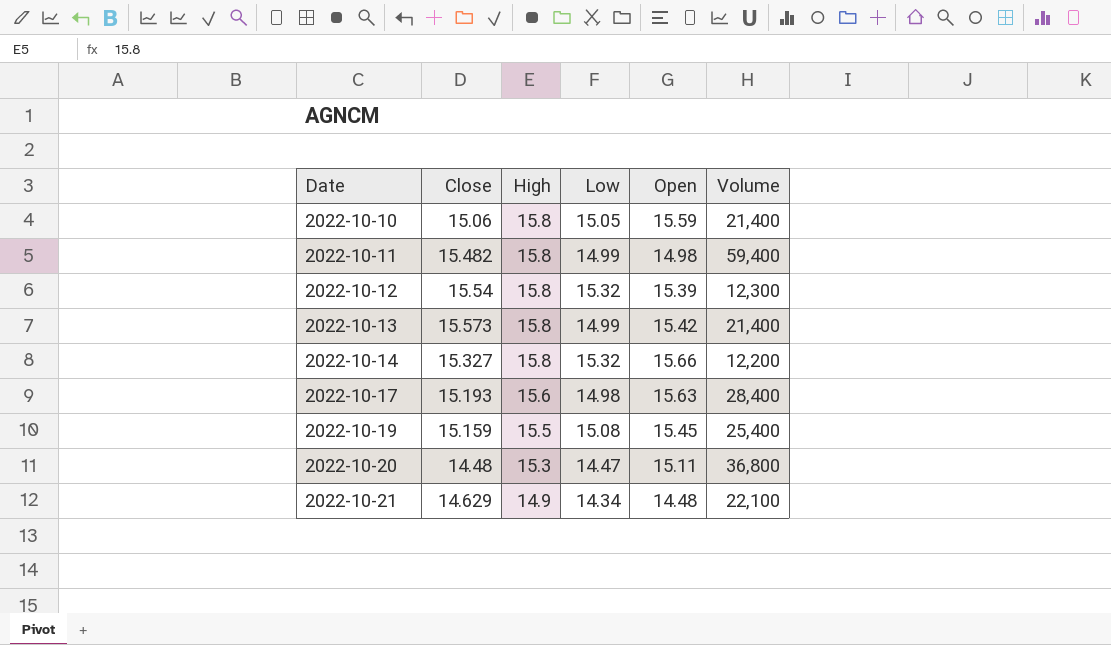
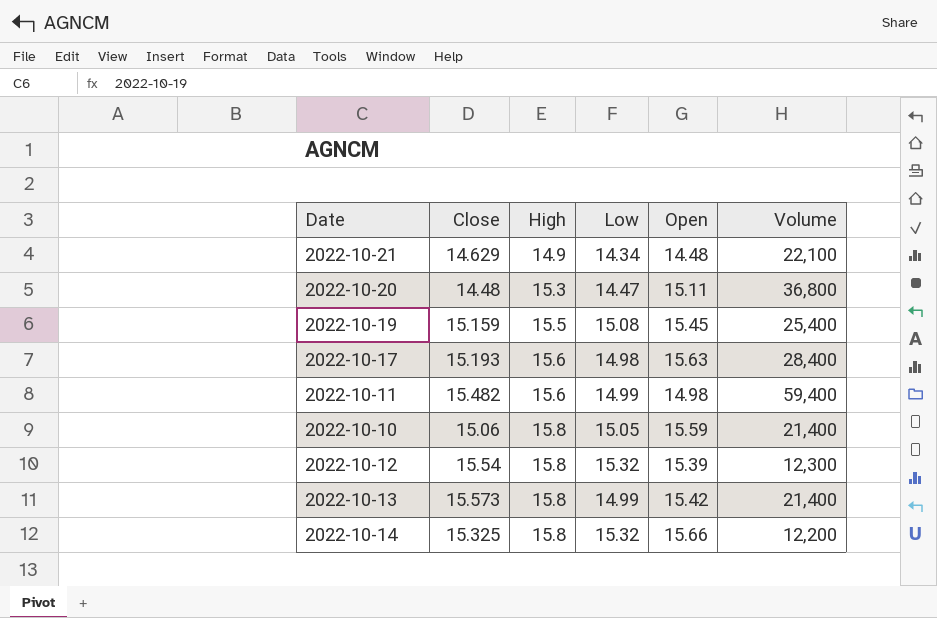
row order: Date ascending -> High ascending
2022-10-11 | High: 15.8 -> 15.6
2022-10-14 | Close: 15.327 -> 15.325

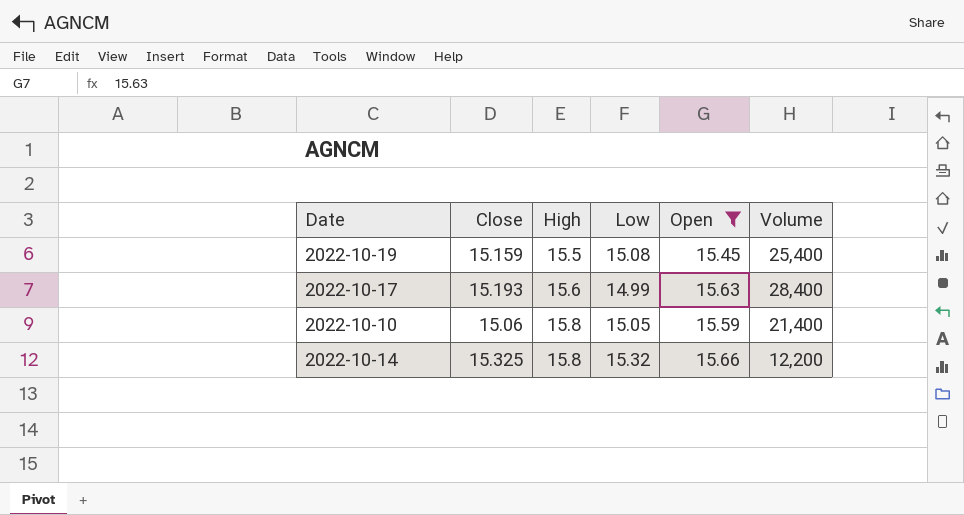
filter: none -> Open >= 15.45
2022-10-17 | Low: 14.98 -> 14.99

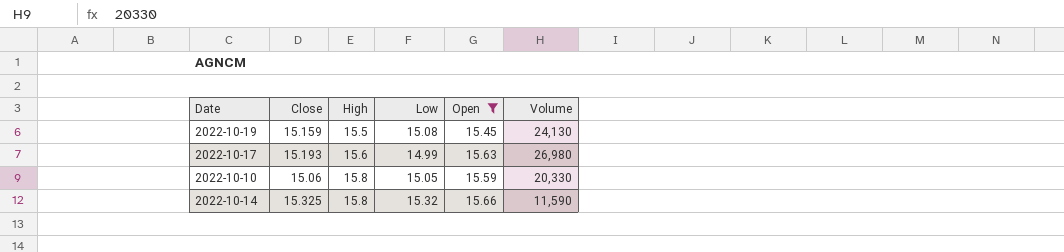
2022-10-19 | Volume: 25,400 -> 24,130
2022-10-17 | Volume: 28,400 -> 26,980
2022-10-10 | Volume: 21,400 -> 20,330
2022-10-14 | Volume: 12,200 -> 11,590

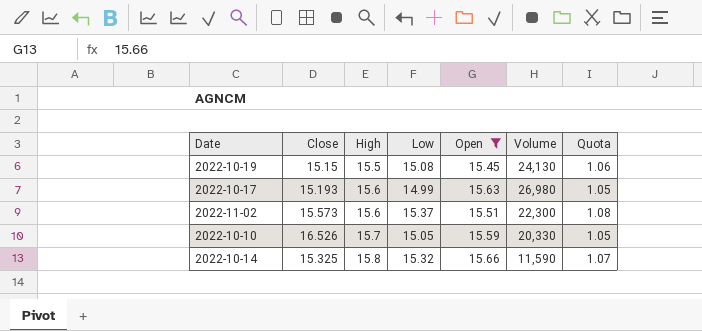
column Quota | formula: none -> [Low] * 0.07
2022-10-19 | Close: 15.159 -> 15.15
row 2022-11-02: none -> 15.573 | 15.6 | 15.37 | 15.51 | 22,300 | 1.08
2022-10-10 | Close: 15.06 -> 16.526
2022-10-10 | High: 15.8 -> 15.7

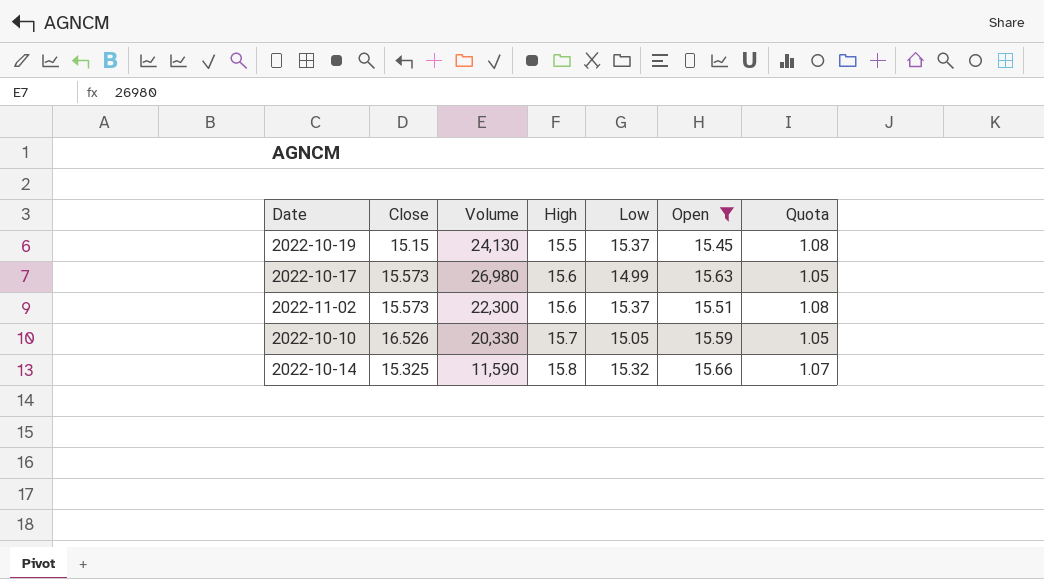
column Volume | position: 6 -> 3
2022-10-19 | Low: 15.08 -> 15.37
2022-10-19 | Quota: 1.06 -> 1.08
2022-10-17 | Close: 15.193 -> 15.573

